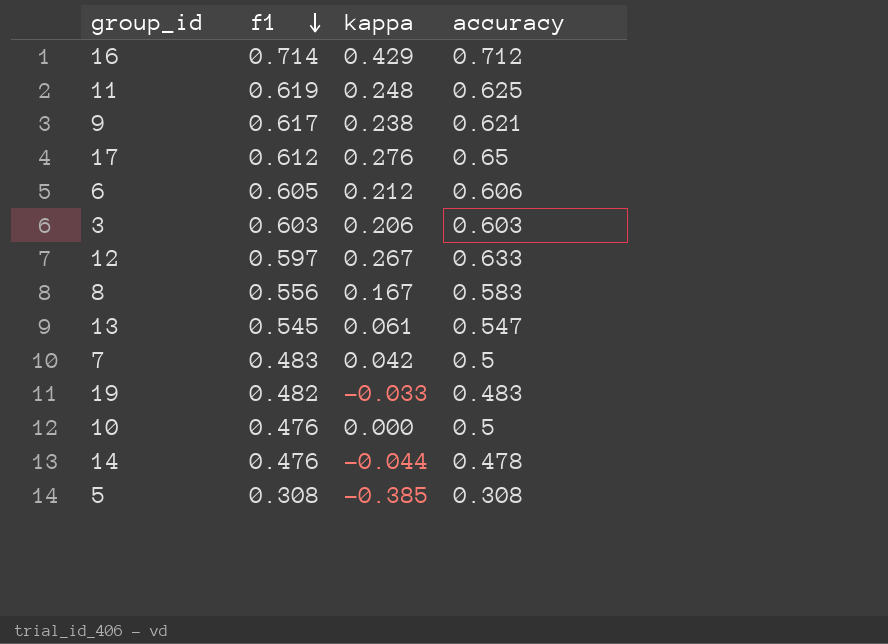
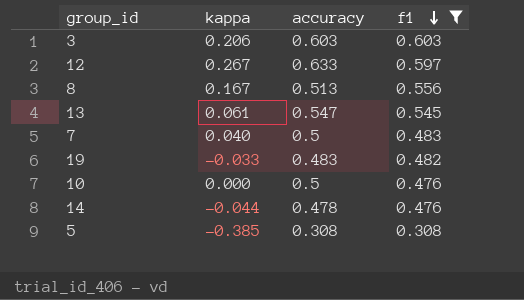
filter: none -> f1 <= 0.603
column f1 | position: 2 -> 4
8 | accuracy: 0.583 -> 0.513
7 | kappa: 0.042 -> 0.040

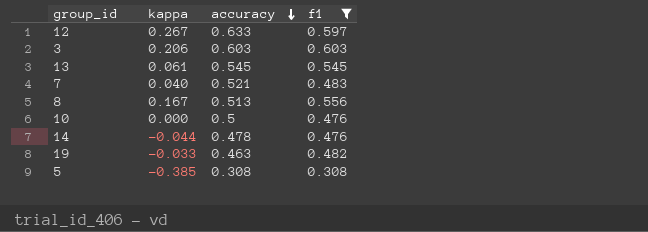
row order: f1 descending -> accuracy descending
13 | accuracy: 0.547 -> 0.545
7 | accuracy: 0.5 -> 0.521
19 | accuracy: 0.483 -> 0.463

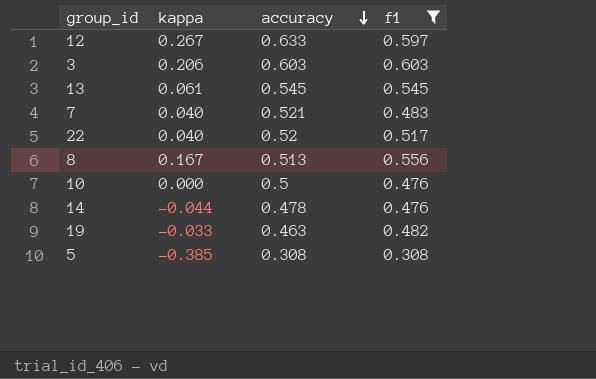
row 22: none -> 0.040 | 0.52 | 0.517

